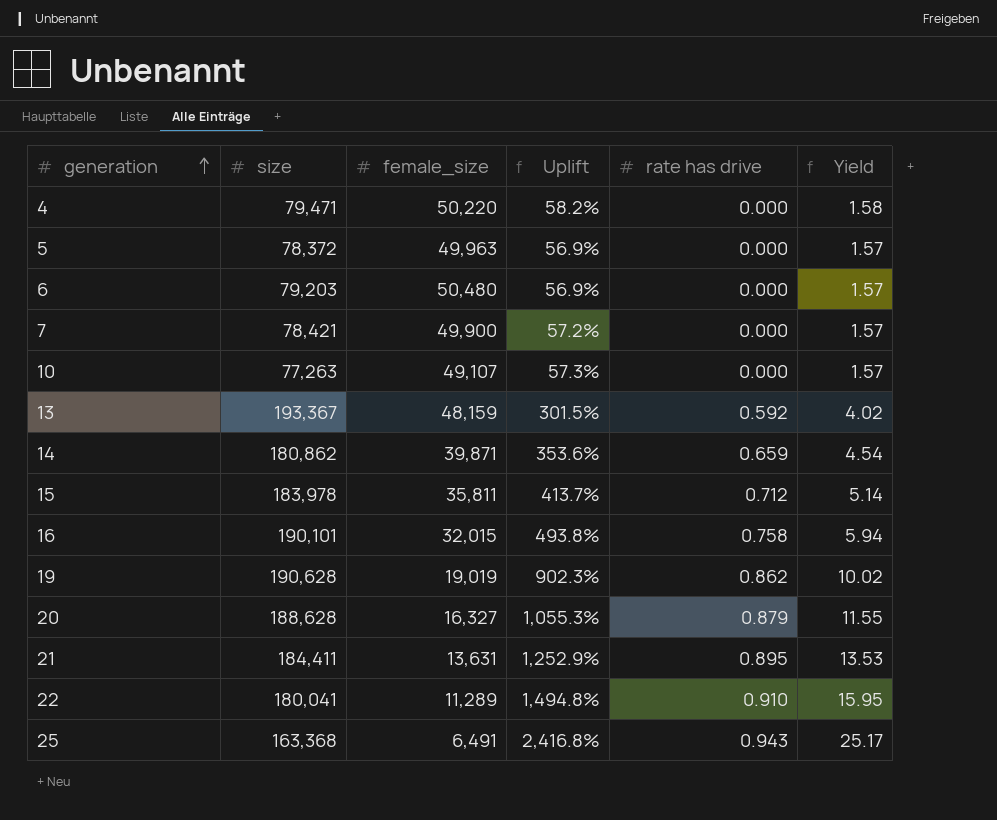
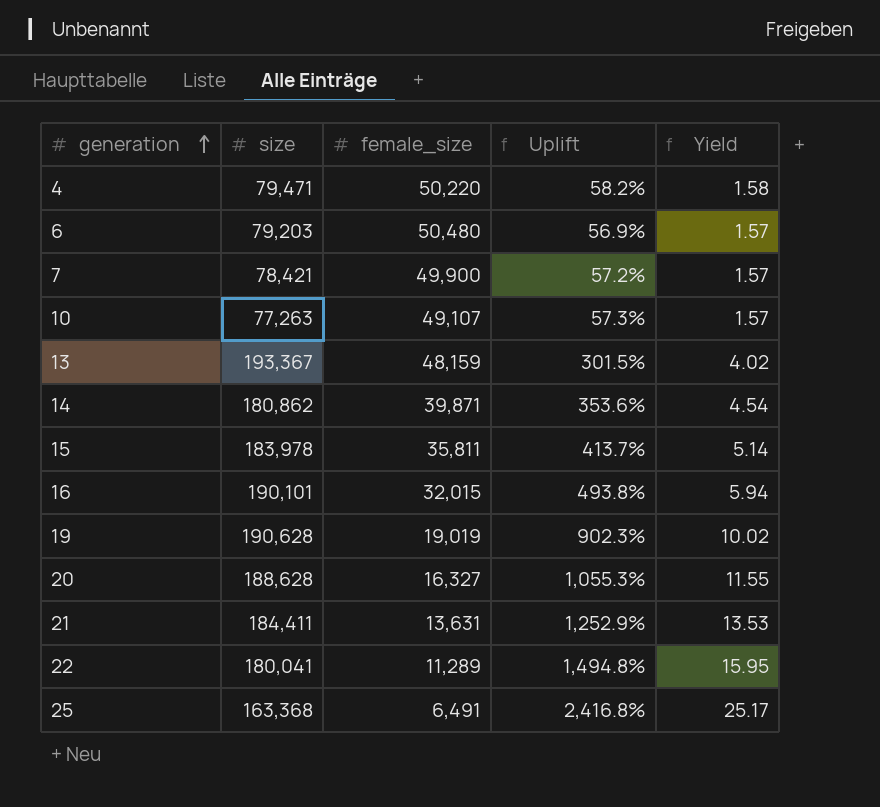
column rate has drive | position: 5 -> none
row 5: 78,372 | 49,963 | 56.9% | 0.000 | 1.57 -> none

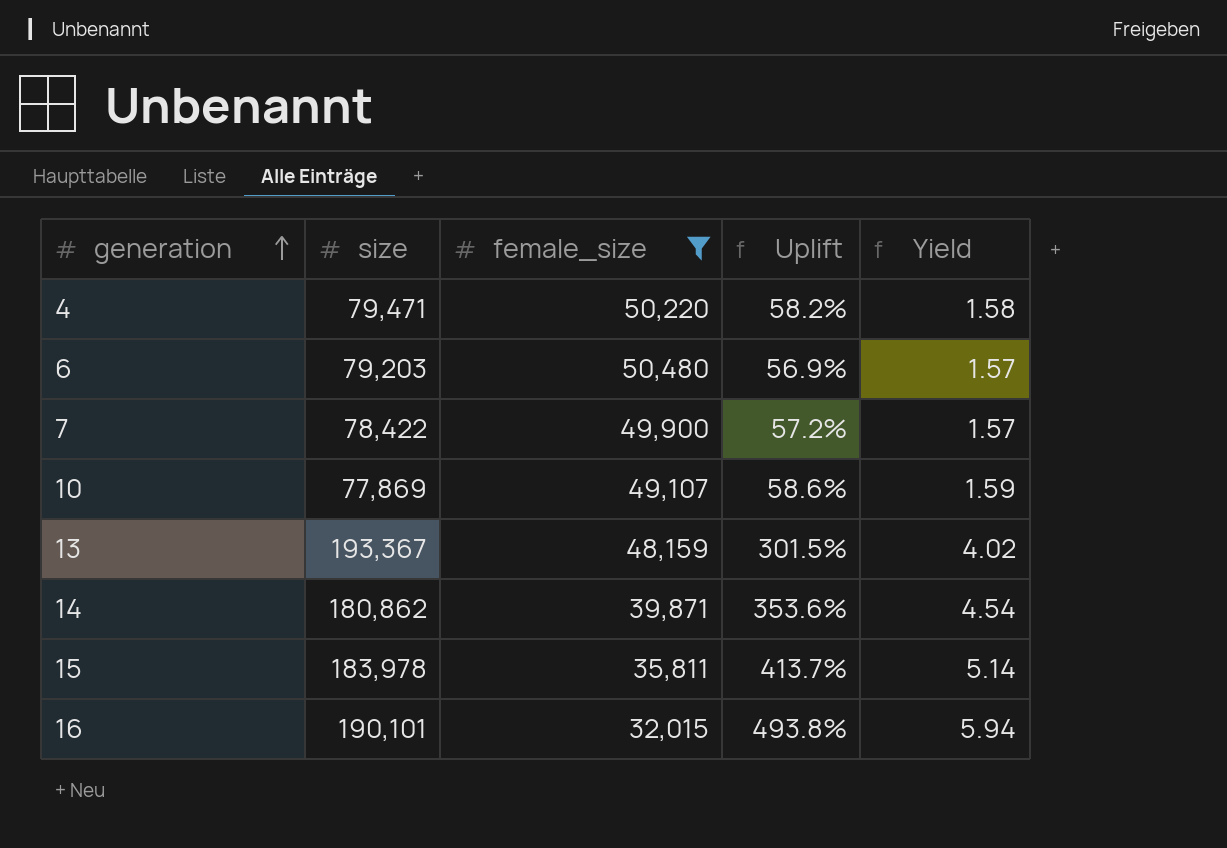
filter: none -> female_size >= 32,015
7 | size: 78,421 -> 78,422
10 | size: 77,263 -> 77,869
10 | Uplift: 57.3% -> 58.6%
10 | Yield: 1.57 -> 1.59

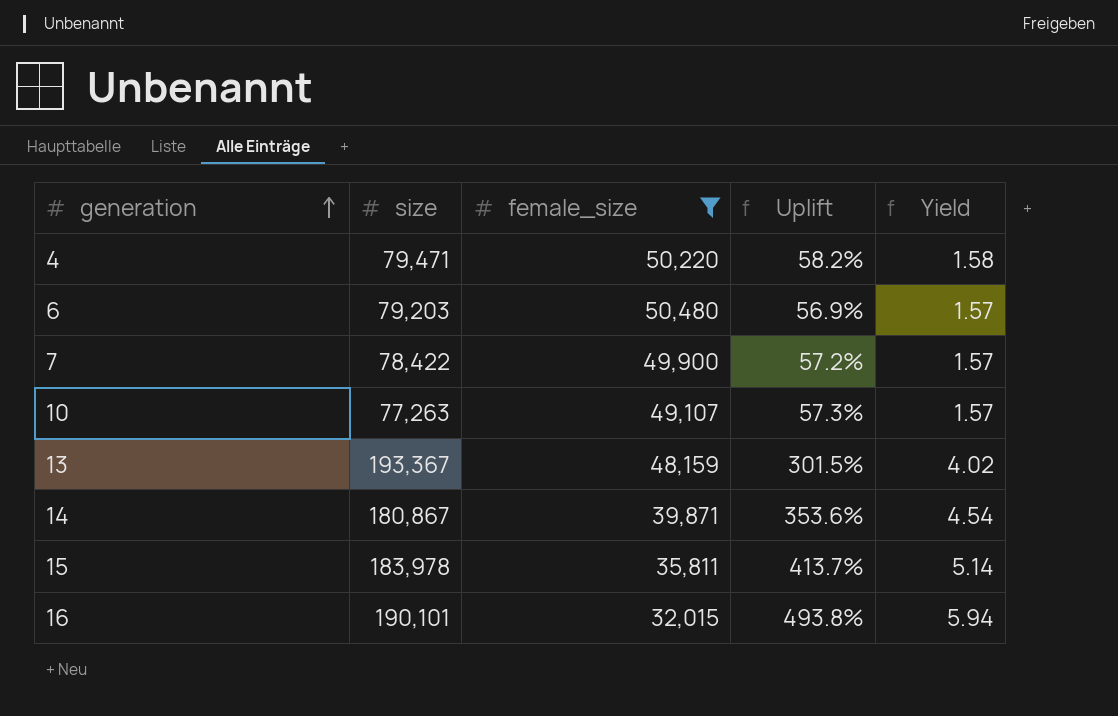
10 | size: 77,869 -> 77,263
10 | Uplift: 58.6% -> 57.3%
10 | Yield: 1.59 -> 1.57
14 | size: 180,862 -> 180,867

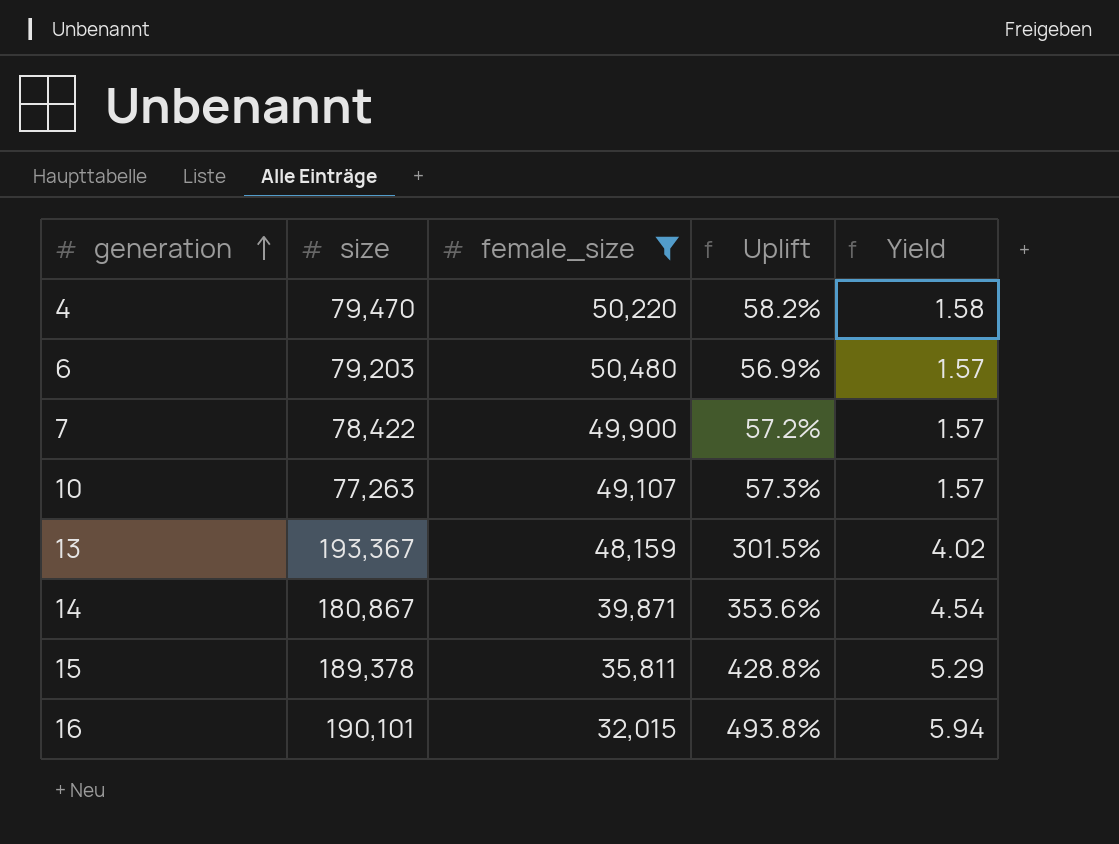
4 | size: 79,471 -> 79,470
15 | size: 183,978 -> 189,378
15 | Uplift: 413.7% -> 428.8%
15 | Yield: 5.14 -> 5.29

